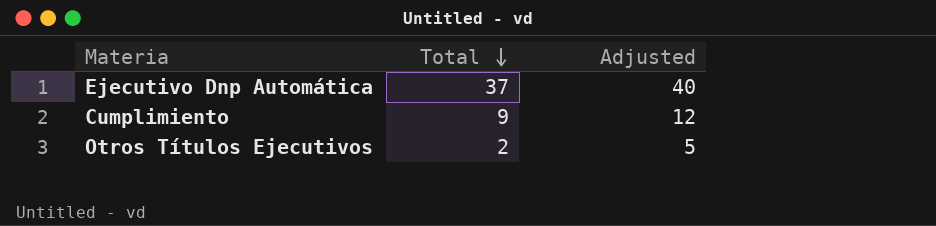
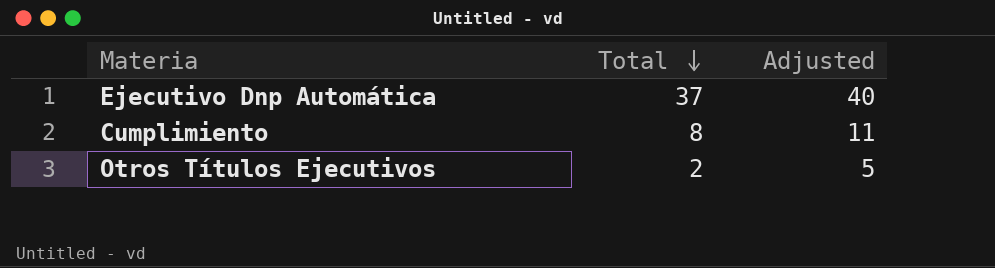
Cumplimiento | Total: 9 -> 8
Cumplimiento | Adjusted: 12 -> 11

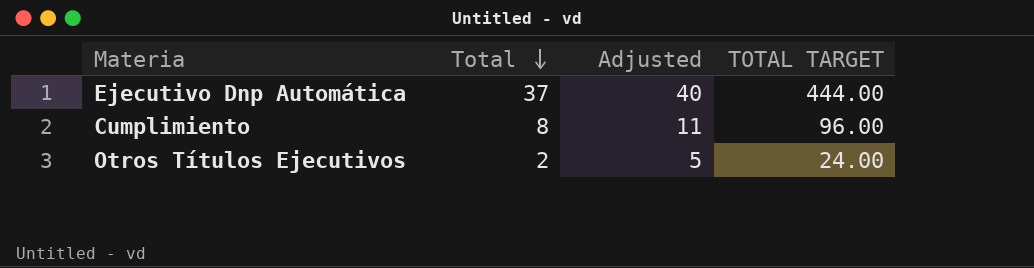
column TOTAL TARGET | formula: none -> [Total] * 12

